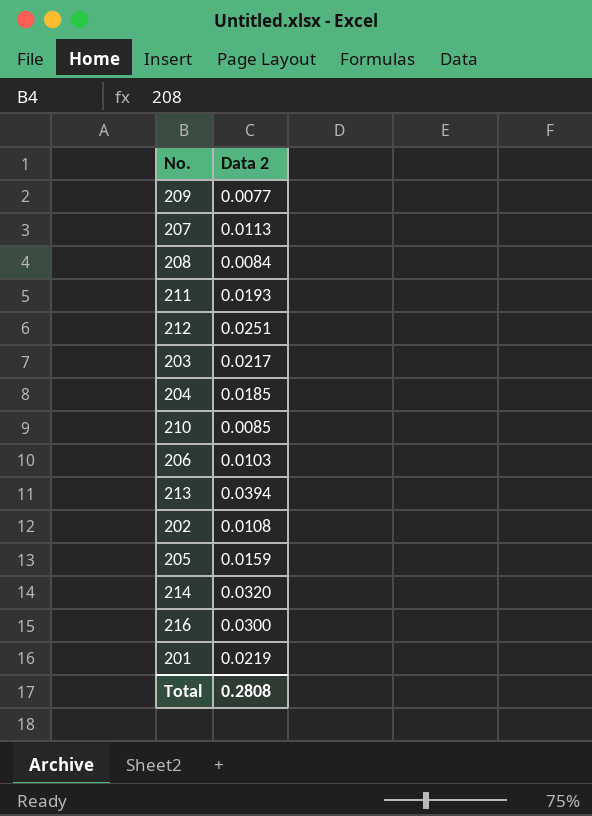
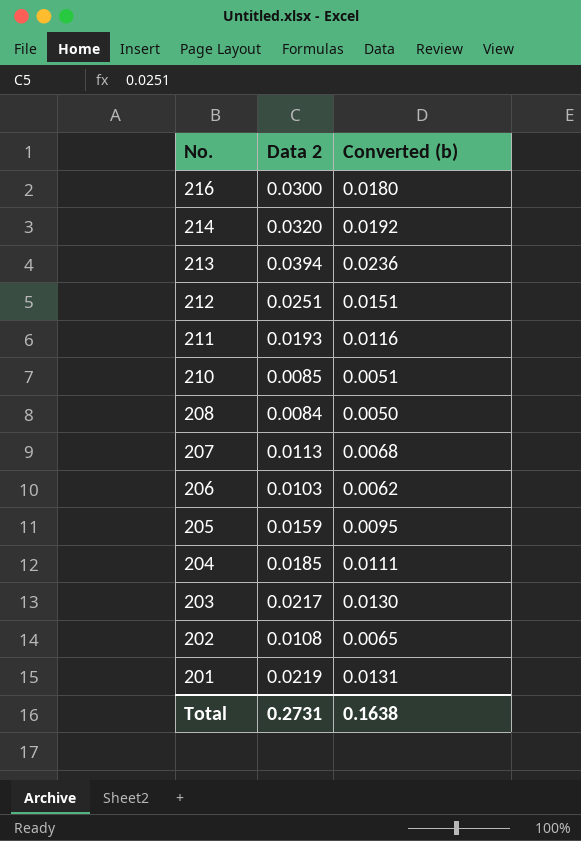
row order: none -> No. descending
column Converted (b) | formula: none -> [Data 2] * 0.6
row 209: 0.0077 -> none
Total | Data 2: 0.2808 -> 0.2731

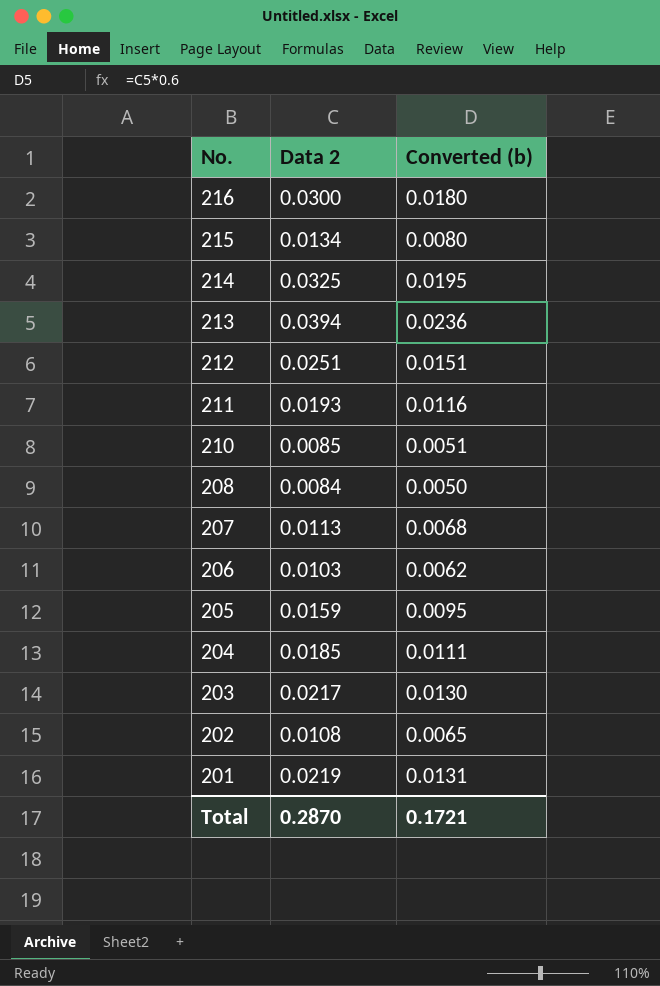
row 215: none -> 0.0134 | 0.0080
214 | Data 2: 0.0320 -> 0.0325
214 | Converted (b): 0.0192 -> 0.0195
Total | Data 2: 0.2731 -> 0.2870
Total | Converted (b): 0.1638 -> 0.1721

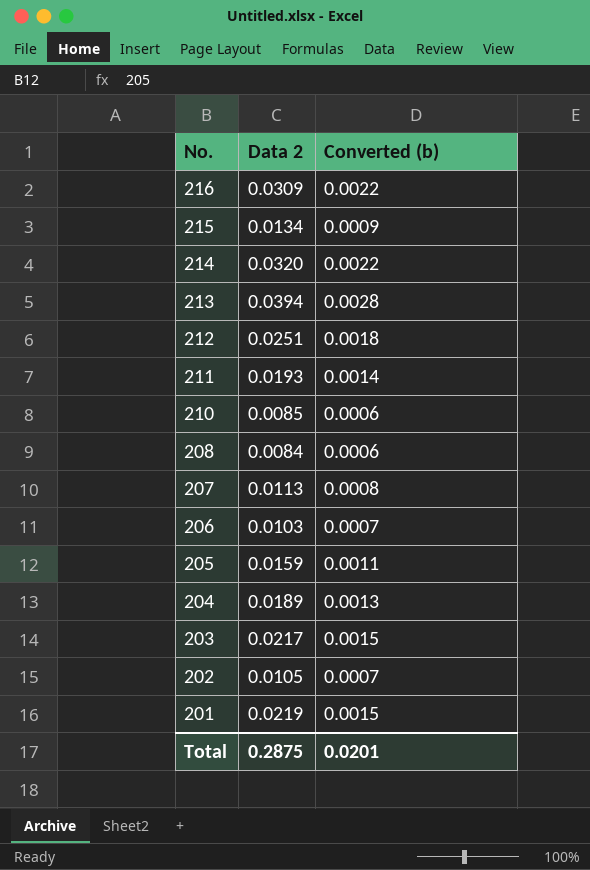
column Converted (b) | formula: [Data 2] * 0.6 -> [Data 2] * 0.07
216 | Data 2: 0.0300 -> 0.0309
214 | Data 2: 0.0325 -> 0.0320
204 | Data 2: 0.0185 -> 0.0189
202 | Data 2: 0.0108 -> 0.0105
Total | Data 2: 0.2870 -> 0.2875
Total | Converted (b): 0.1721 -> 0.0201

